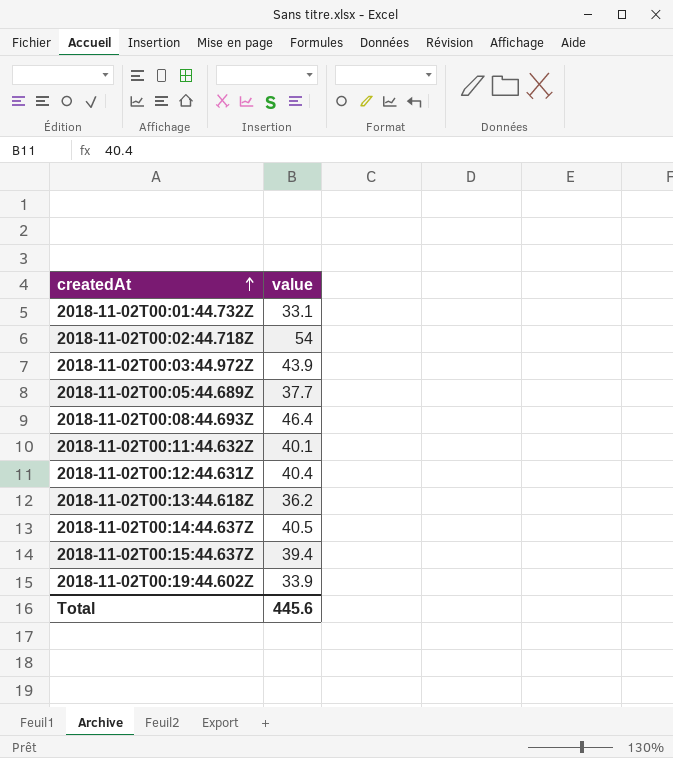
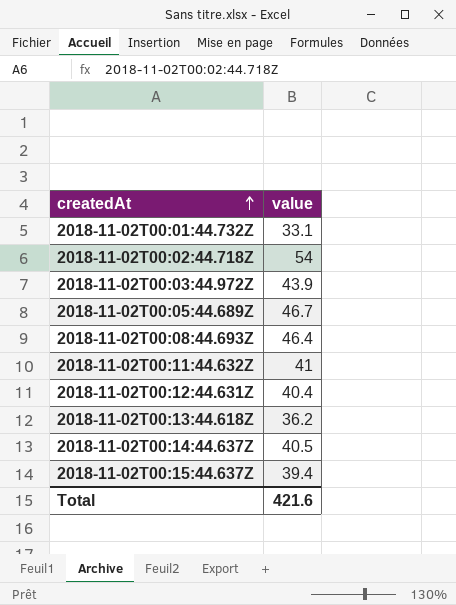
row 2018-11-02T00:19:44.602Z: 33.9 -> none
2018-11-02T00:05:44.689Z | value: 37.7 -> 46.7
2018-11-02T00:11:44.632Z | value: 40.1 -> 41
Total | value: 445.6 -> 421.6

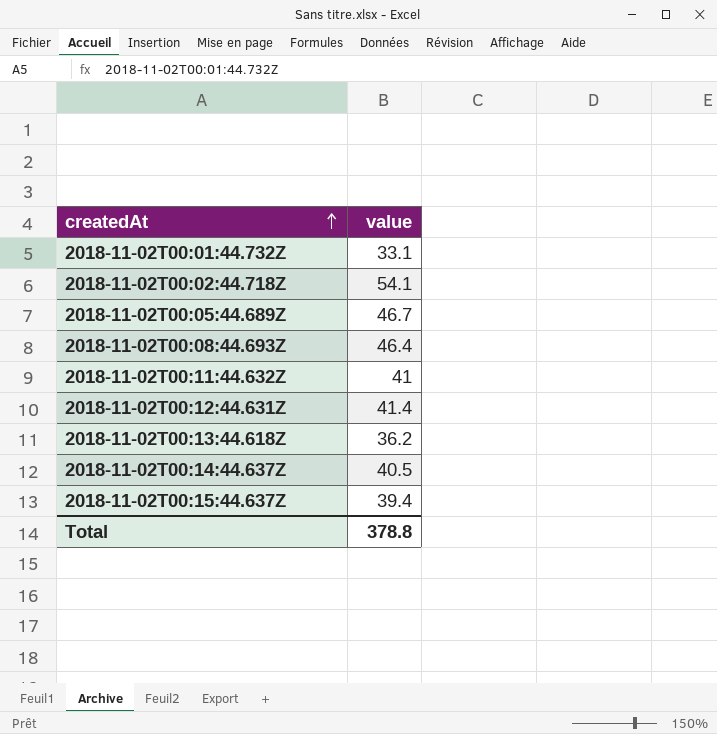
row 2018-11-02T00:03:44.972Z: 43.9 -> none
2018-11-02T00:02:44.718Z | value: 54 -> 54.1
2018-11-02T00:12:44.631Z | value: 40.4 -> 41.4
Total | value: 421.6 -> 378.8

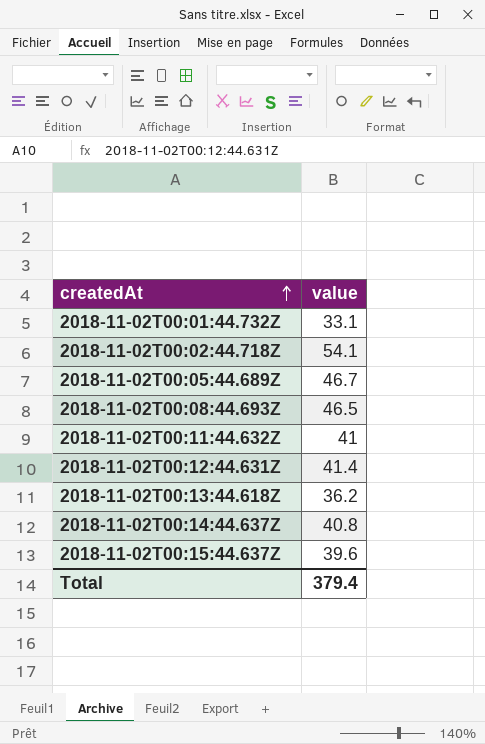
2018-11-02T00:08:44.693Z | value: 46.4 -> 46.5
2018-11-02T00:14:44.637Z | value: 40.5 -> 40.8
2018-11-02T00:15:44.637Z | value: 39.4 -> 39.6
Total | value: 378.8 -> 379.4

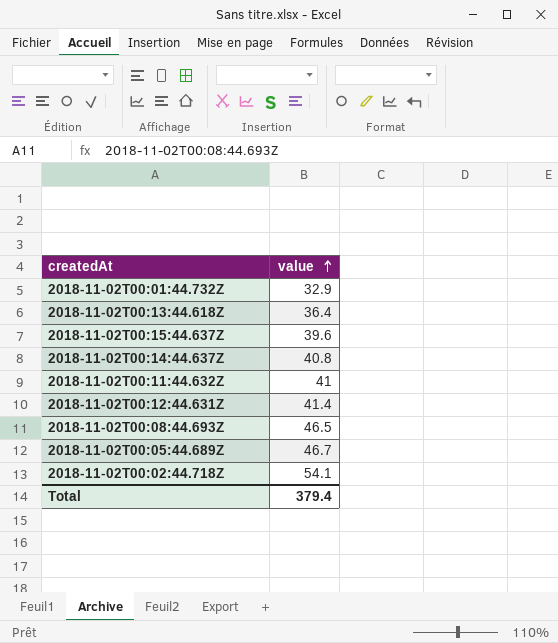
row order: createdAt ascending -> value ascending
2018-11-02T00:01:44.732Z | value: 33.1 -> 32.9
2018-11-02T00:13:44.618Z | value: 36.2 -> 36.4

